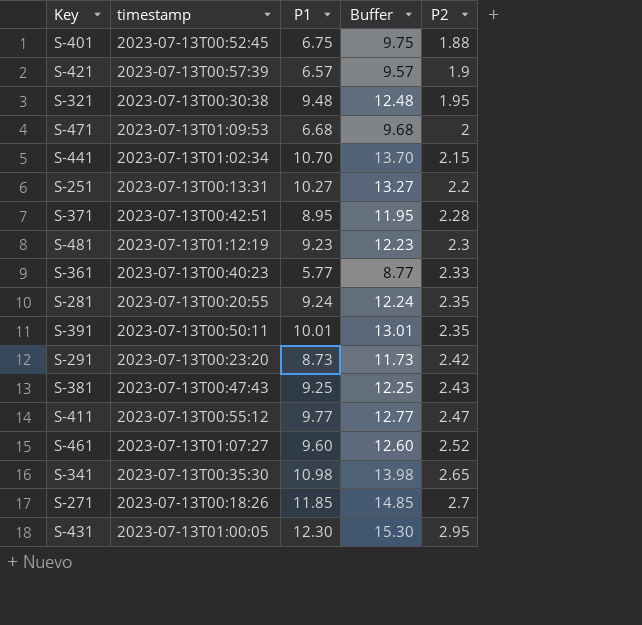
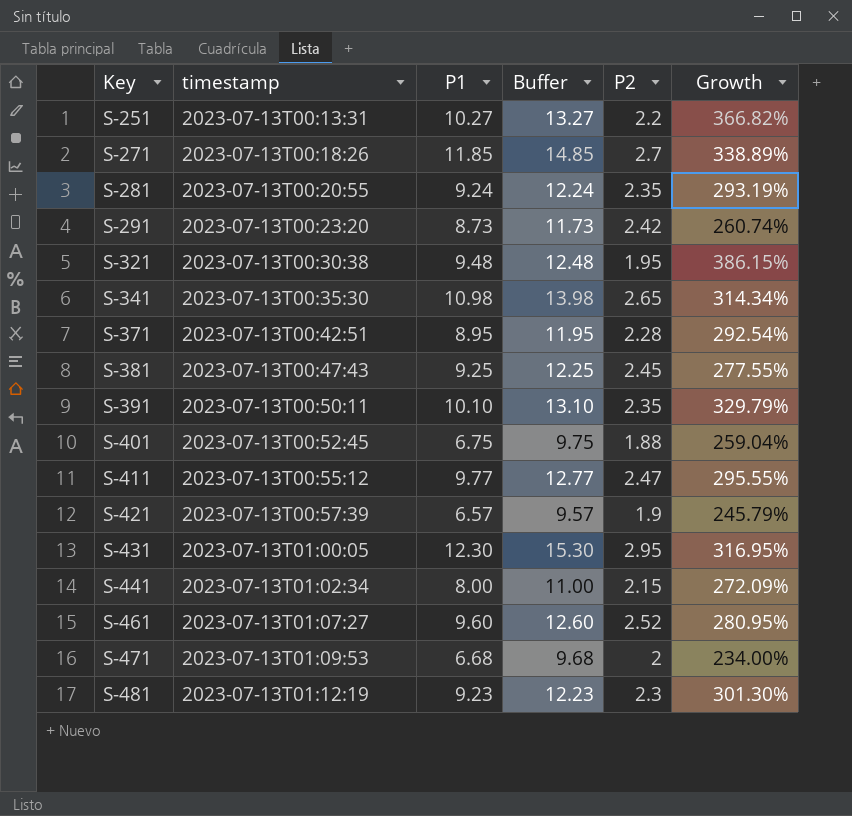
row order: P2 ascending -> Key ascending
column Growth | formula: none -> ([P1] - [P2]) / [P2]
row S-361: 2023-07-13T00:40:23 | 5.77 | 8.77 | 2.33 -> none
S-381 | P2: 2.43 -> 2.45
S-391 | P1: 10.01 -> 10.10
S-391 | Buffer: 13.01 -> 13.10
S-441 | P1: 10.70 -> 8.00
S-441 | Buffer: 13.70 -> 11.00

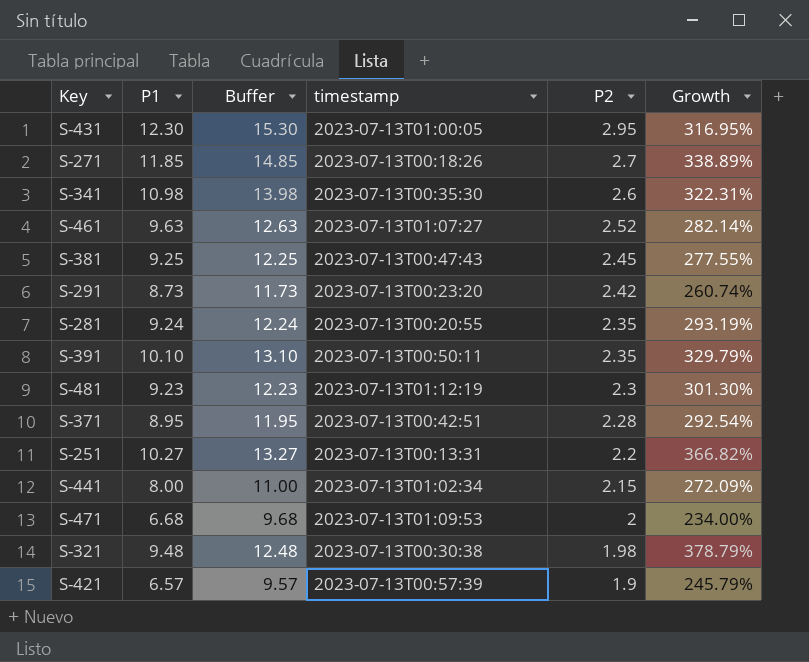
row order: Key ascending -> P2 descending
column timestamp | position: 2 -> 4
row S-401: 2023-07-13T00:52:45 | 6.75 | 9.75 | 1.88 | 259.04% -> none
row S-411: 2023-07-13T00:55:12 | 9.77 | 12.77 | 2.47 | 295.55% -> none
S-341 | P2: 2.65 -> 2.6
S-341 | Growth: 314.34% -> 322.31%
S-461 | P1: 9.60 -> 9.63
S-461 | Buffer: 12.60 -> 12.63
S-461 | Growth: 280.95% -> 282.14%
S-321 | P2: 1.95 -> 1.98
S-321 | Growth: 386.15% -> 378.79%

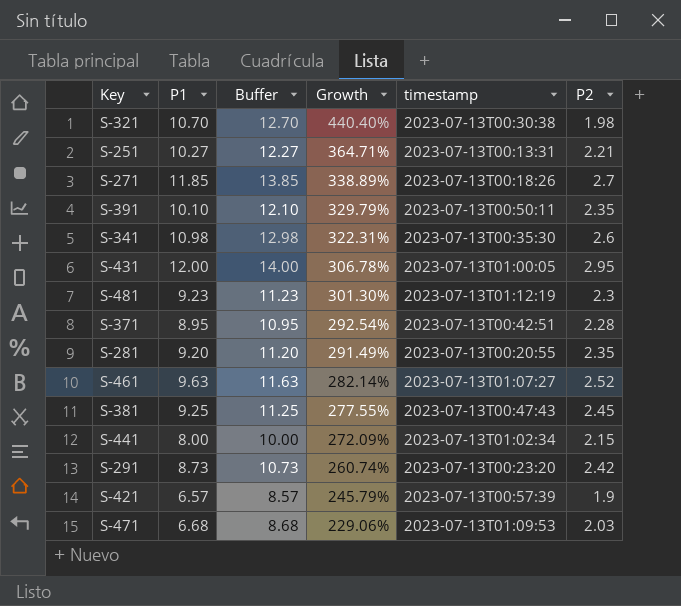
row order: P2 descending -> Growth descending
column Buffer | formula: [P1] + 3 -> [P1] + 2
column Growth | position: 6 -> 4
S-321 | P1: 9.48 -> 10.70
S-321 | Growth: 378.79% -> 440.40%
S-251 | Growth: 366.82% -> 364.71%
S-251 | P2: 2.2 -> 2.21
S-431 | P1: 12.30 -> 12.00
S-431 | Growth: 316.95% -> 306.78%
S-281 | P1: 9.24 -> 9.20
S-281 | Growth: 293.19% -> 291.49%
S-471 | Growth: 234.00% -> 229.06%
S-471 | P2: 2 -> 2.03

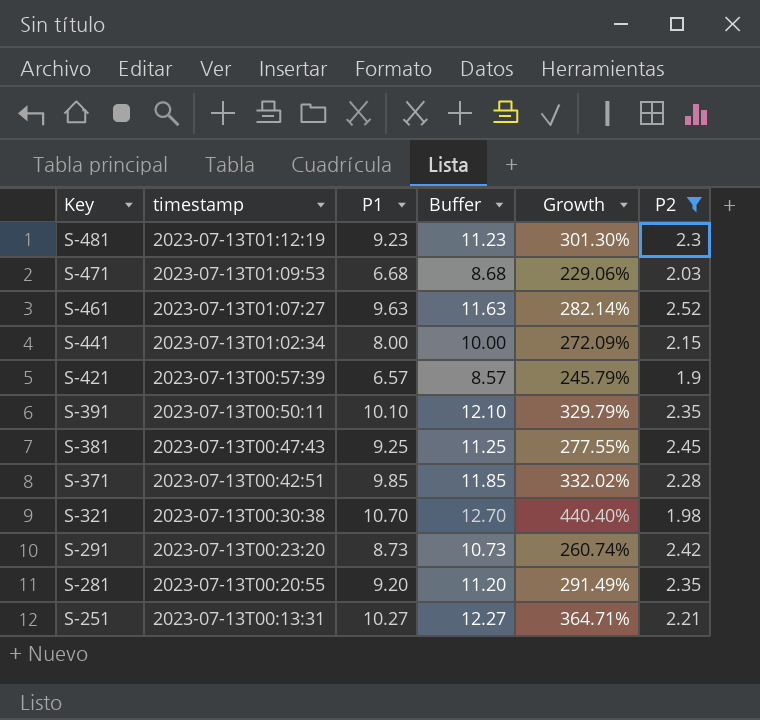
filter: none -> P2 <= 2.52
row order: Growth descending -> Key descending
column timestamp | position: 5 -> 2
S-371 | P1: 8.95 -> 9.85
S-371 | Buffer: 10.95 -> 11.85
S-371 | Growth: 292.54% -> 332.02%

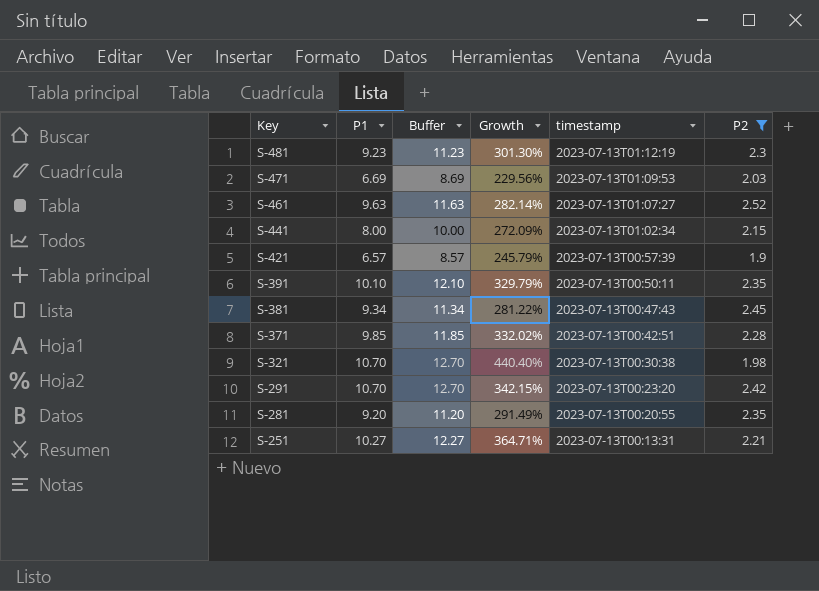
column timestamp | position: 2 -> 5
S-471 | P1: 6.68 -> 6.69
S-471 | Buffer: 8.68 -> 8.69
S-471 | Growth: 229.06% -> 229.56%
S-381 | P1: 9.25 -> 9.34
S-381 | Buffer: 11.25 -> 11.34
S-381 | Growth: 277.55% -> 281.22%
S-291 | P1: 8.73 -> 10.70
S-291 | Buffer: 10.73 -> 12.70
S-291 | Growth: 260.74% -> 342.15%

